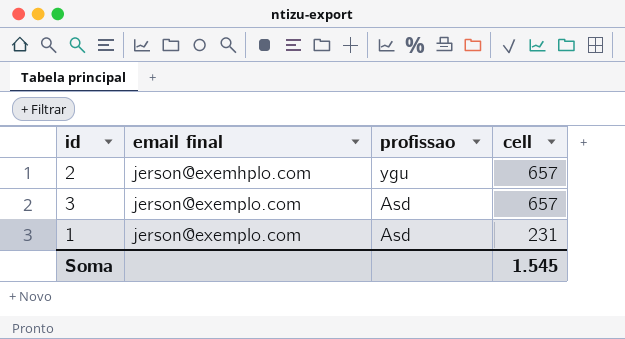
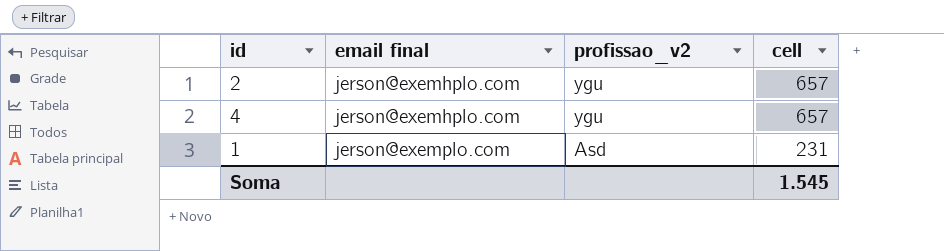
column name: profissao -> profissao_v2
row 3: jerson@exemplo.com | Asd | 657 -> none
row 4: none -> jerson@exemhplo.com | ygu | 657

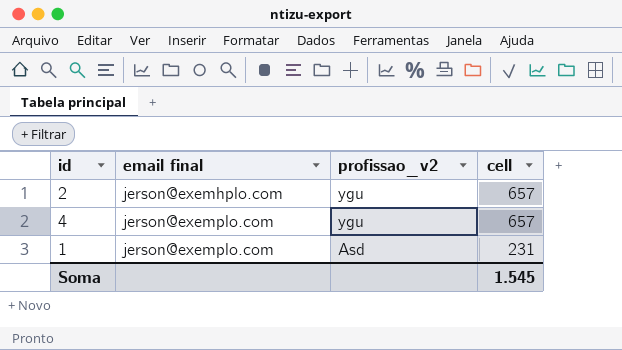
4 | email final: jerson@exemhplo.com -> jerson@exemplo.com

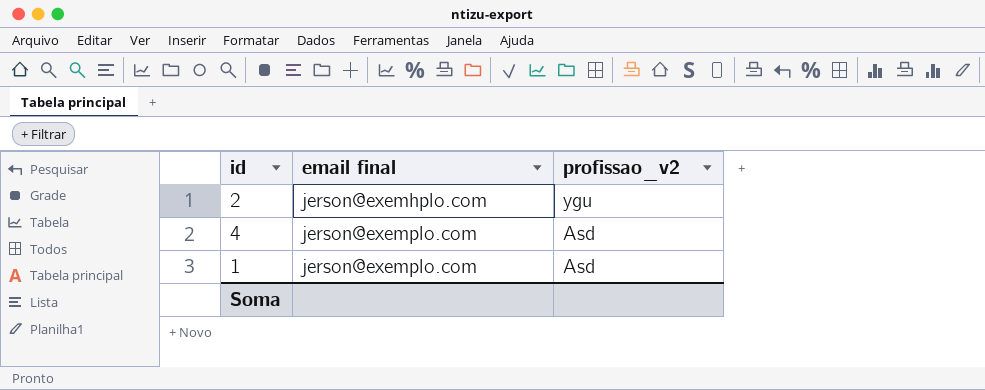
column cell | position: 4 -> none
4 | profissao_v2: ygu -> Asd

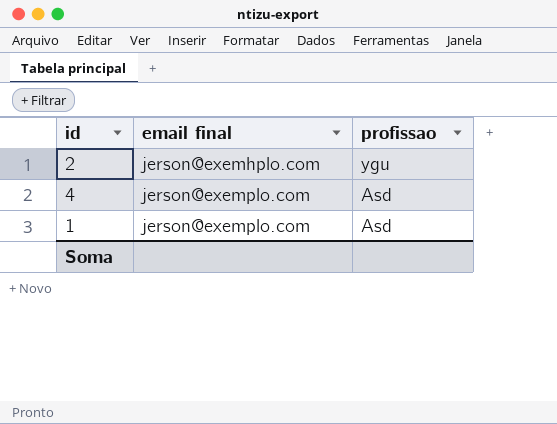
column name: profissao_v2 -> profissao

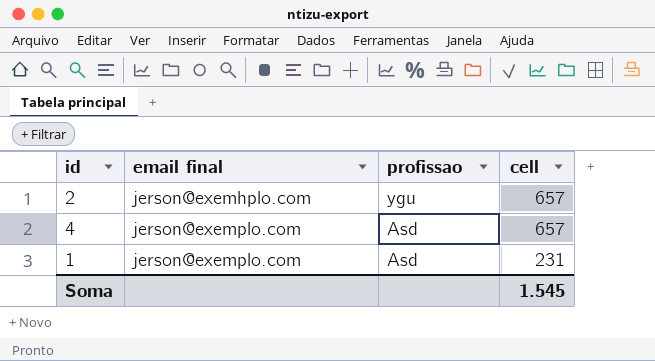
column cell | position: none -> 4

